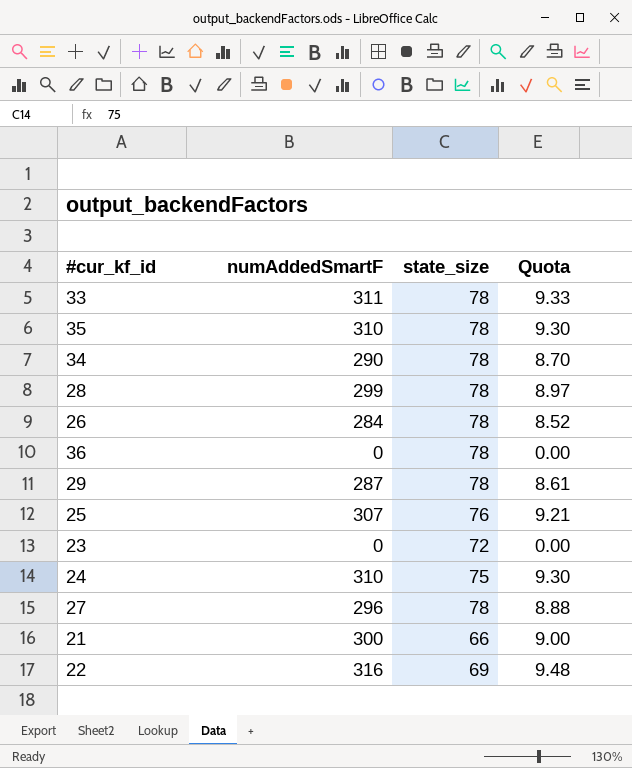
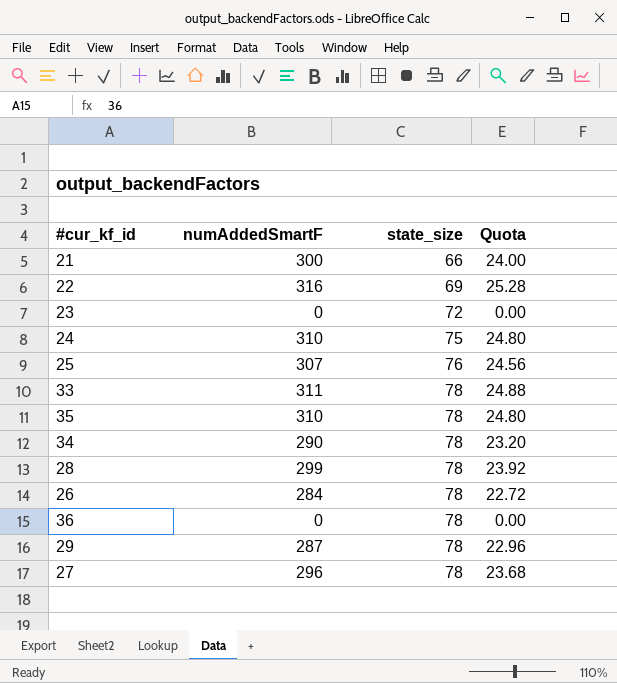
row order: none -> state_size ascending
column Quota | formula: [numAddedSmartF] * 0.03 -> [numAddedSmartF] * 0.08

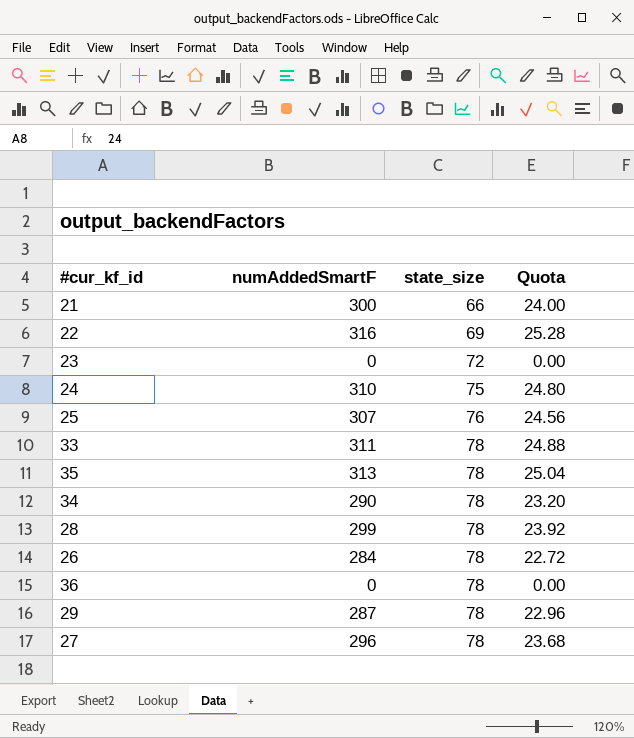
35 | numAddedSmartF: 310 -> 313
35 | Quota: 24.80 -> 25.04

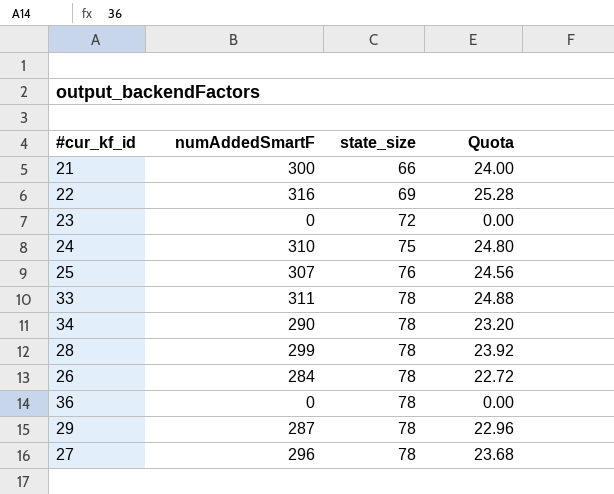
row 35: 313 | 78 | 25.04 -> none

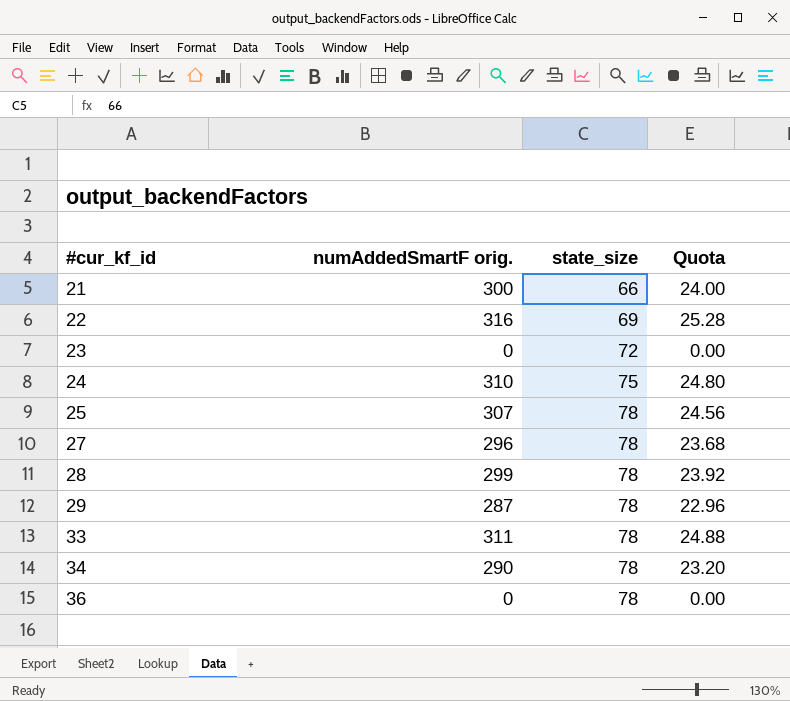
row order: state_size ascending -> #cur_kf_id ascending
column name: numAddedSmartF -> numAddedSmartF orig.
row 26: 284 | 78 | 22.72 -> none
25 | state_size: 76 -> 78

